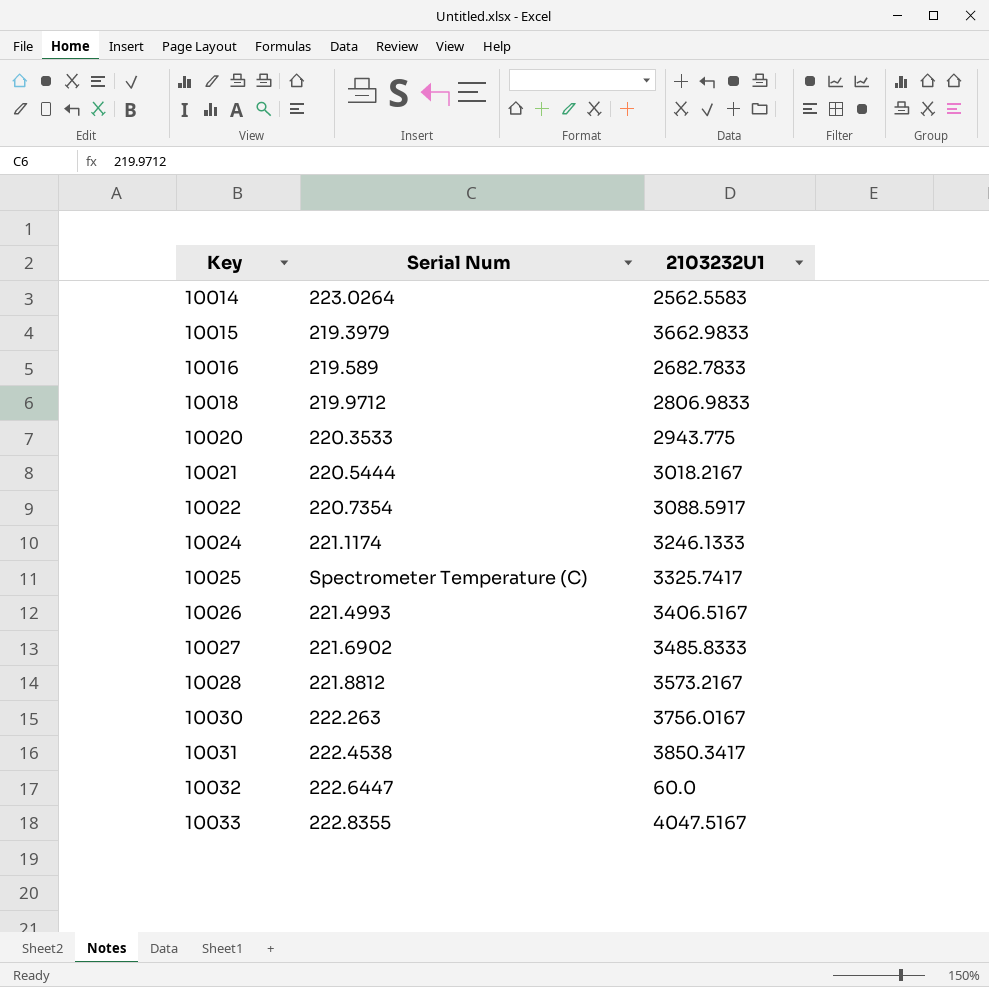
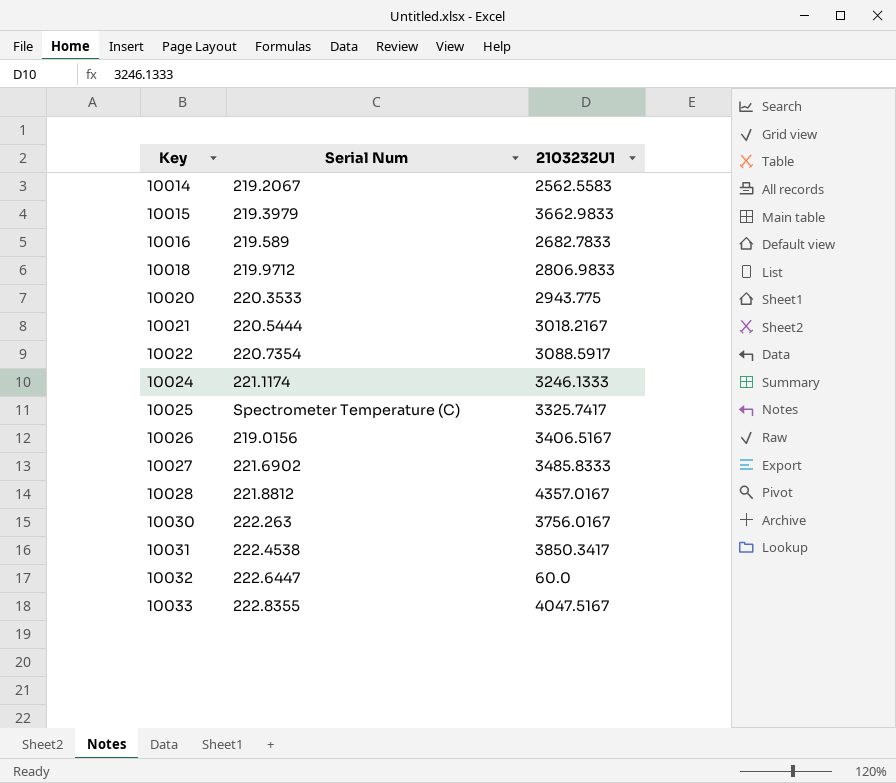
10014 | Serial Num: 223.0264 -> 219.2067
10026 | Serial Num: 221.4993 -> 219.0156
10028 | 2103232U1: 3573.2167 -> 4357.0167

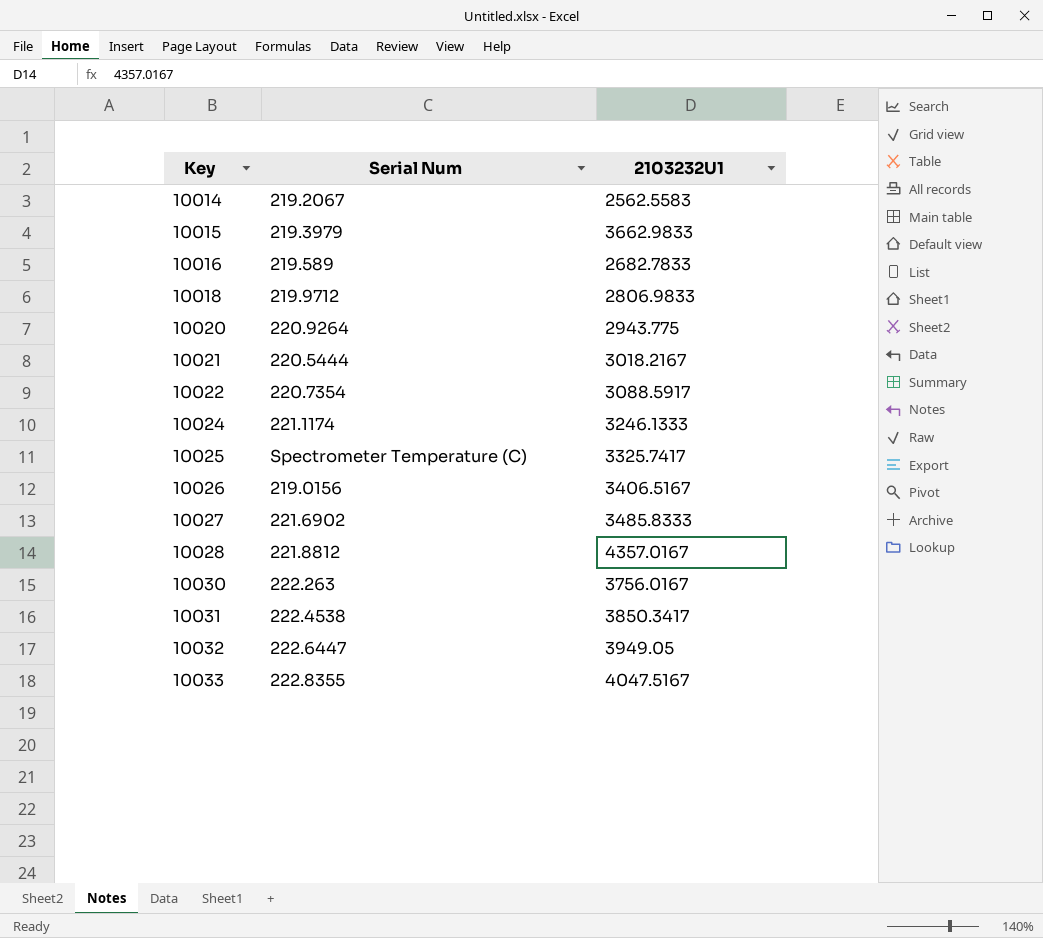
10020 | Serial Num: 220.3533 -> 220.9264
10032 | 2103232U1: 60.0 -> 3949.05

